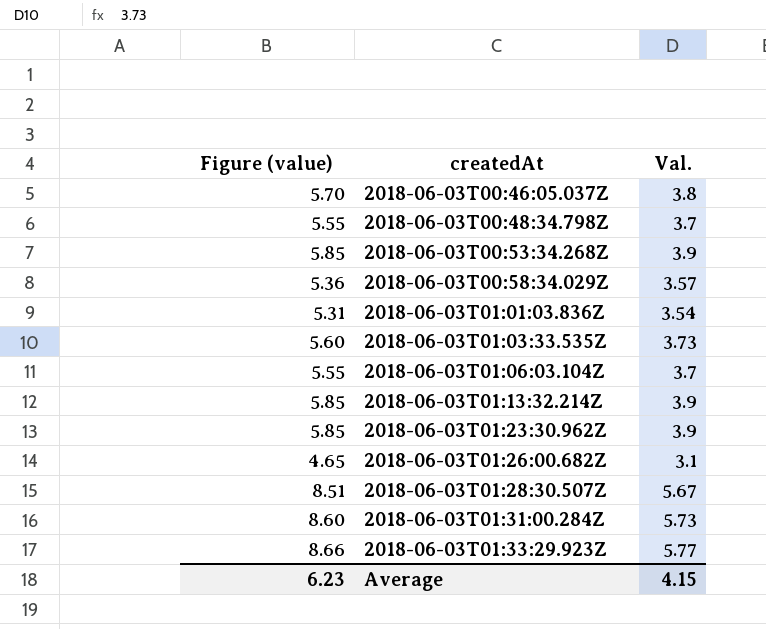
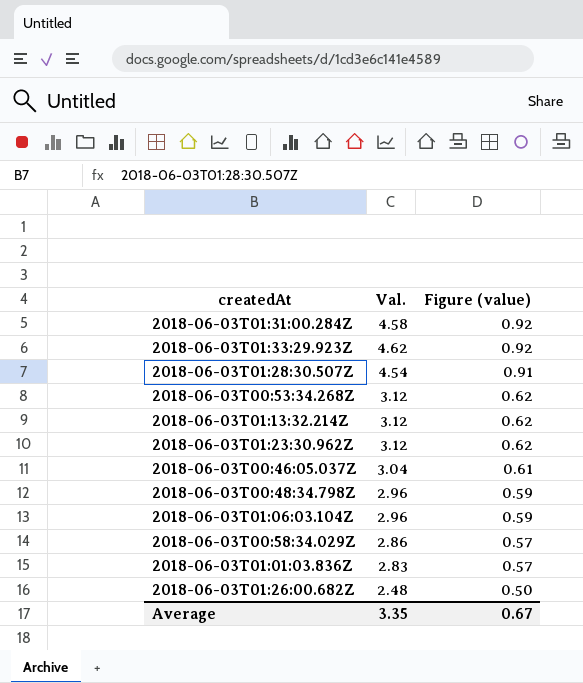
row order: createdAt ascending -> Figure (value) descending
column Figure (value) | formula: [Val.] * 1.5 -> [Val.] * 0.2
column Figure (value) | position: 1 -> 3
row 2018-06-03T01:03:33.535Z: 5.60 | 3.73 -> none
2018-06-03T01:31:00.284Z | Val.: 5.73 -> 4.58
2018-06-03T01:33:29.923Z | Val.: 5.77 -> 4.62
2018-06-03T01:28:30.507Z | Val.: 5.67 -> 4.54
2018-06-03T00:53:34.268Z | Val.: 3.9 -> 3.12
2018-06-03T01:13:32.214Z | Val.: 3.9 -> 3.12
2018-06-03T01:23:30.962Z | Val.: 3.9 -> 3.12
2018-06-03T00:46:05.037Z | Val.: 3.8 -> 3.04
2018-06-03T00:48:34.798Z | Val.: 3.7 -> 2.96
2018-06-03T01:06:03.104Z | Val.: 3.7 -> 2.96
2018-06-03T00:58:34.029Z | Val.: 3.57 -> 2.86
2018-06-03T01:01:03.836Z | Val.: 3.54 -> 2.83
2018-06-03T01:26:00.682Z | Val.: 3.1 -> 2.48
Average | Val.: 4.15 -> 3.35
Average | Figure (value): 6.23 -> 0.67

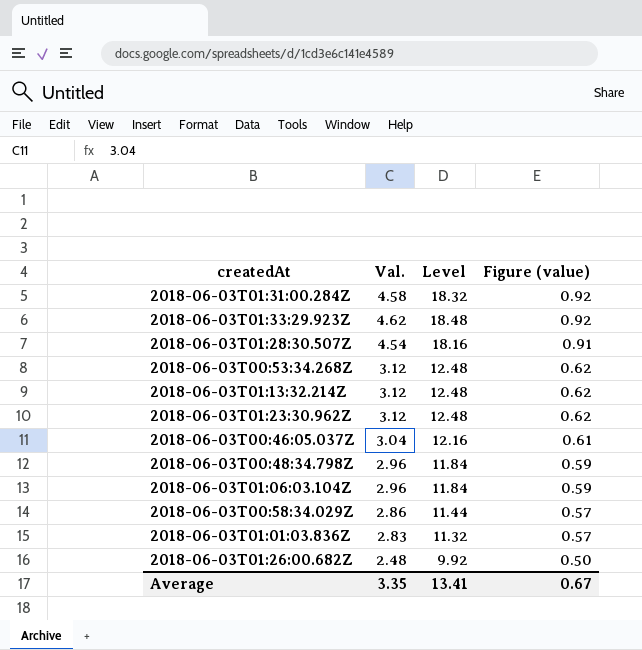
column Level | formula: none -> [Val.] * 4

